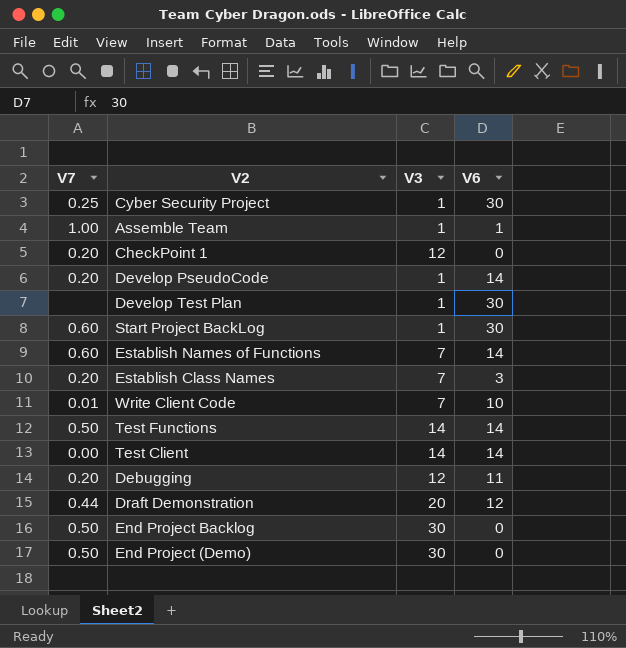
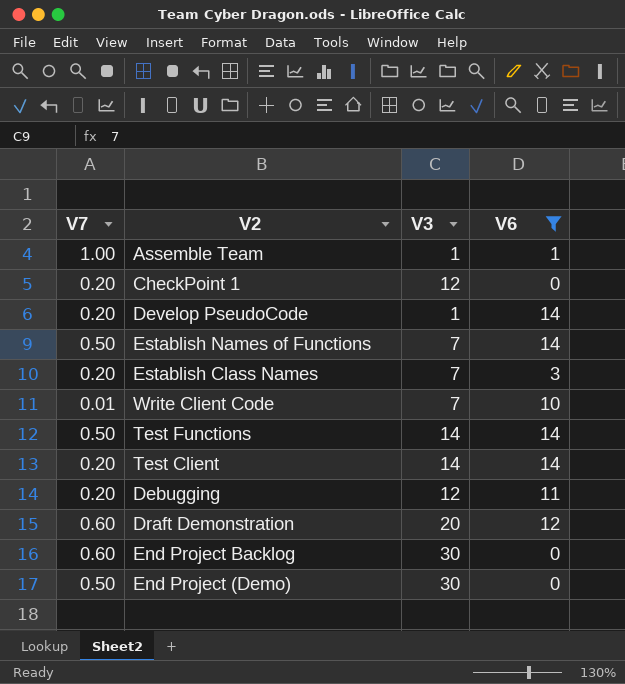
filter: none -> V6 != 30
Establish Names of Functions | V7: 0.60 -> 0.50
Test Client | V7: 0.00 -> 0.20
Draft Demonstration | V7: 0.44 -> 0.60
End Project Backlog | V7: 0.50 -> 0.60

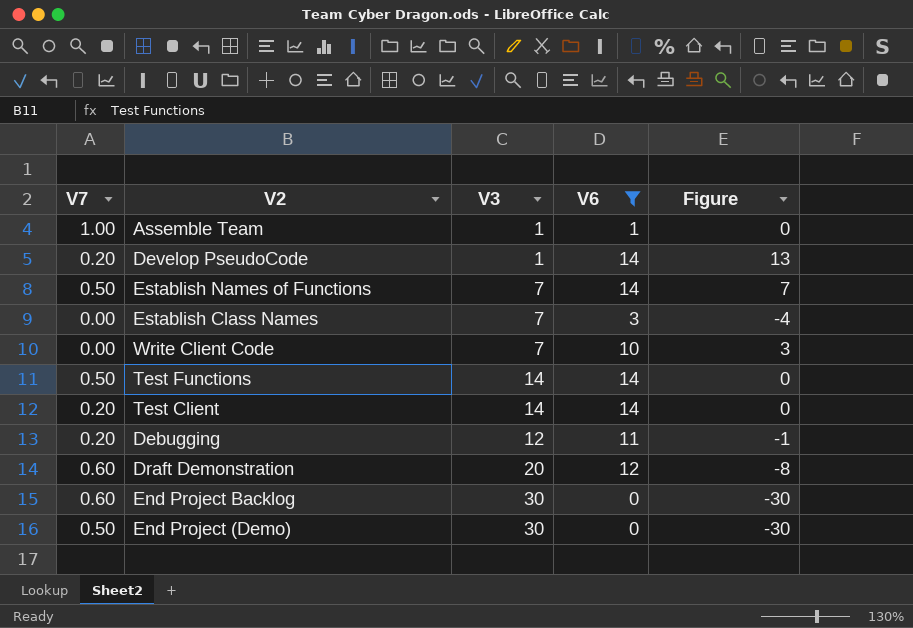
column Figure | formula: none -> [V6] - [V3]
row CheckPoint 1: 0.20 | 12 | 0 -> none
Establish Class Names | V7: 0.20 -> 0.00
Write Client Code | V7: 0.01 -> 0.00

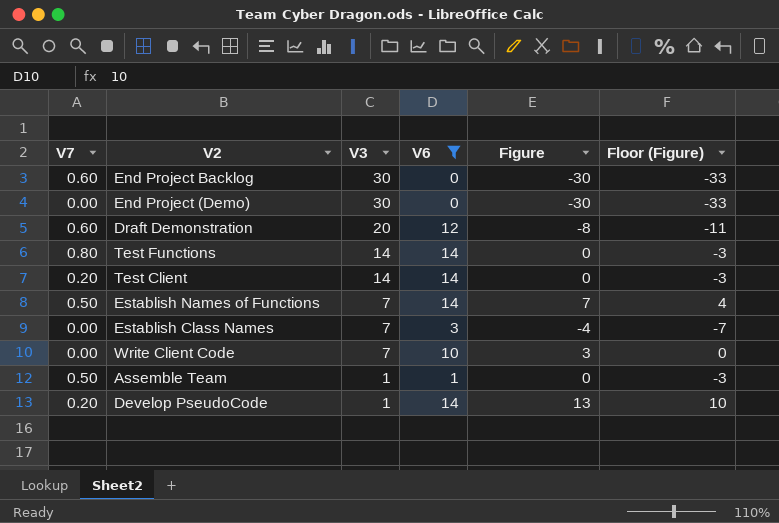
row order: none -> V3 descending
column Floor (Figure) | formula: none -> [Figure] - 3
row Debugging: 0.20 | 12 | 11 | -1 -> none
End Project (Demo) | V7: 0.50 -> 0.00
Test Functions | V7: 0.50 -> 0.80
Assemble Team | V7: 1.00 -> 0.50

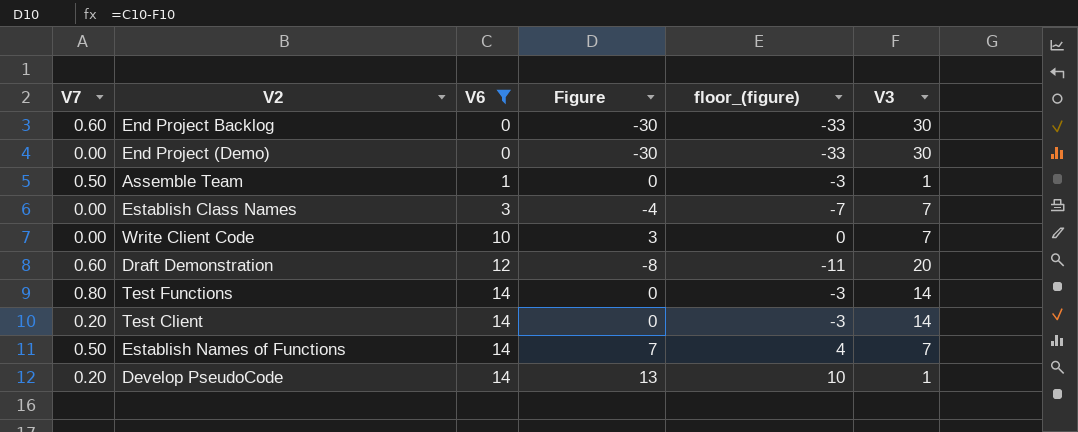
row order: V3 descending -> V6 ascending
column name: Floor (Figure) -> floor_(figure)
column V3 | position: 3 -> 6

